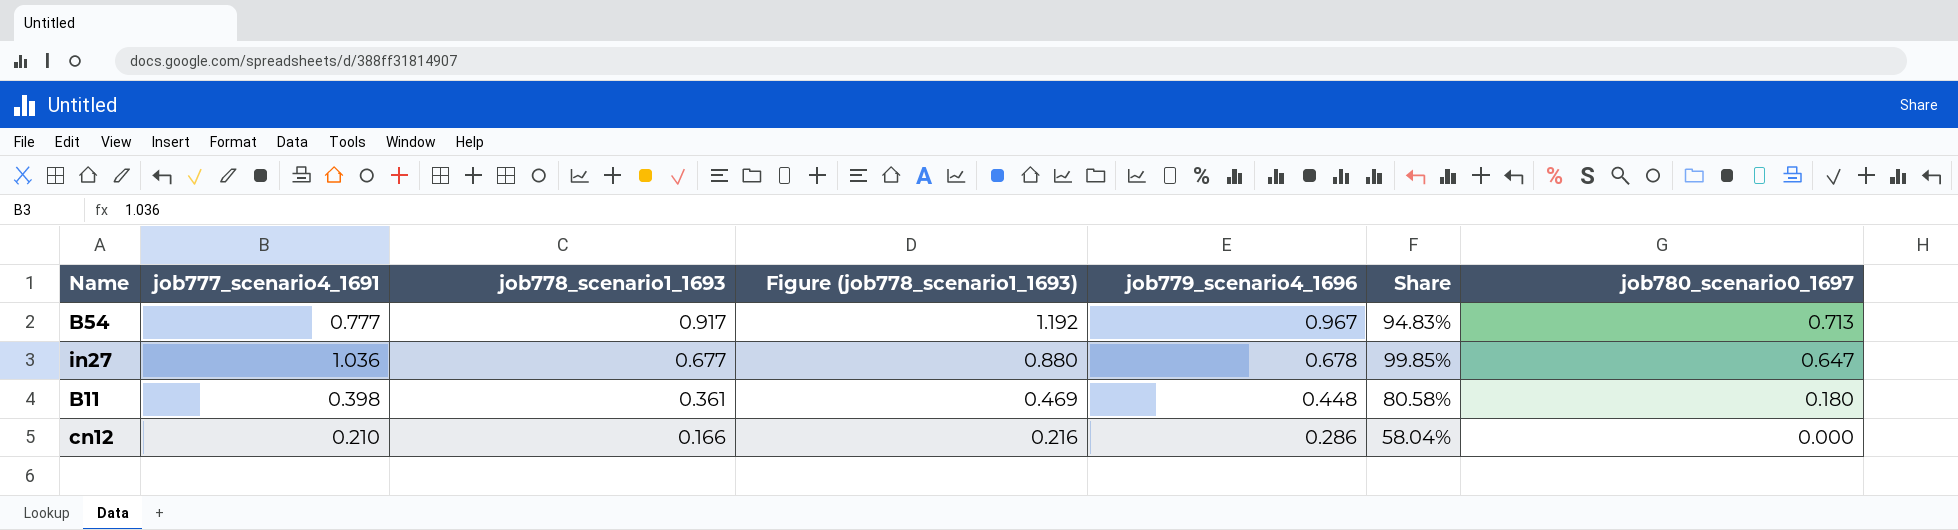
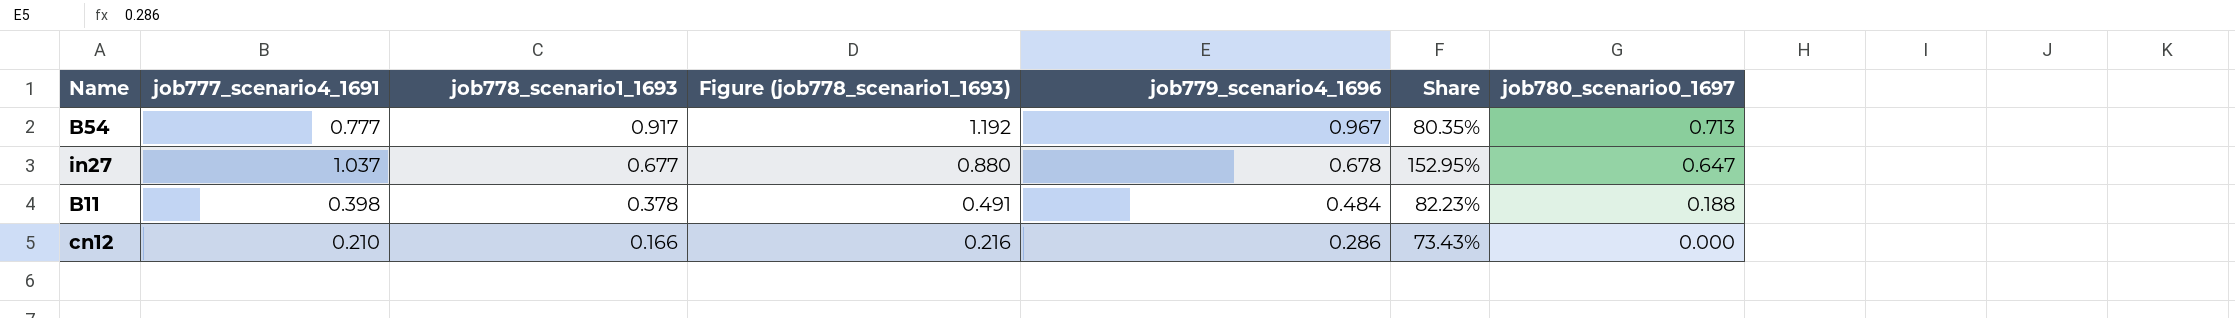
column Share | formula: [job778_scenario1_1693] / [job779_scenario4_1696] -> [job777_scenario4_1691] / [job779_scenario4_1696]
in27 | job777_scenario4_1691: 1.036 -> 1.037
B11 | job778_scenario1_1693: 0.361 -> 0.378
B11 | Figure (job778_scenario1_1693): 0.469 -> 0.491
B11 | job779_scenario4_1696: 0.448 -> 0.484
B11 | job780_scenario0_1697: 0.180 -> 0.188

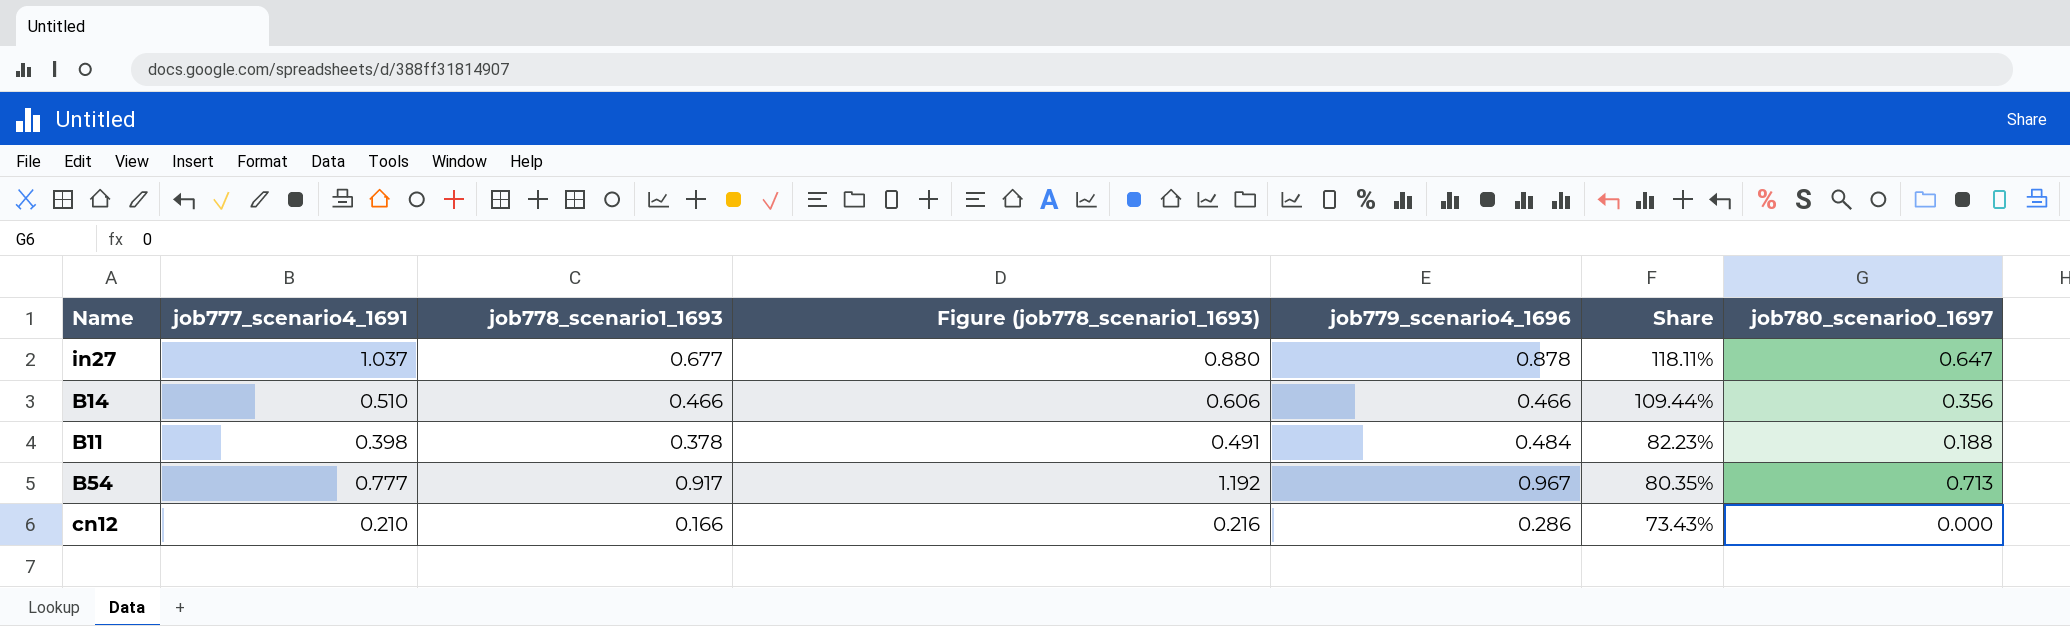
row order: job778_scenario1_1693 descending -> Share descending
in27 | job779_scenario4_1696: 0.678 -> 0.878
in27 | Share: 152.95% -> 118.11%
row B14: none -> 0.510 | 0.466 | 0.606 | 0.466 | 109.44% | 0.356

